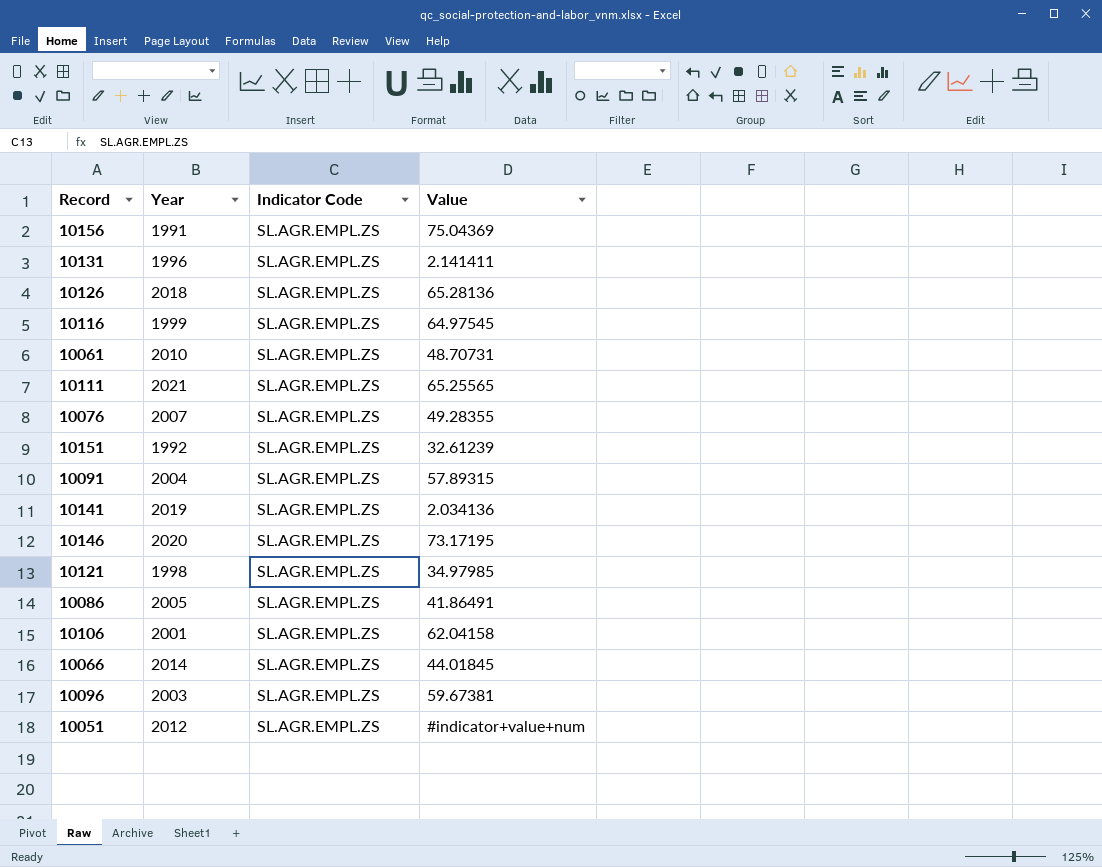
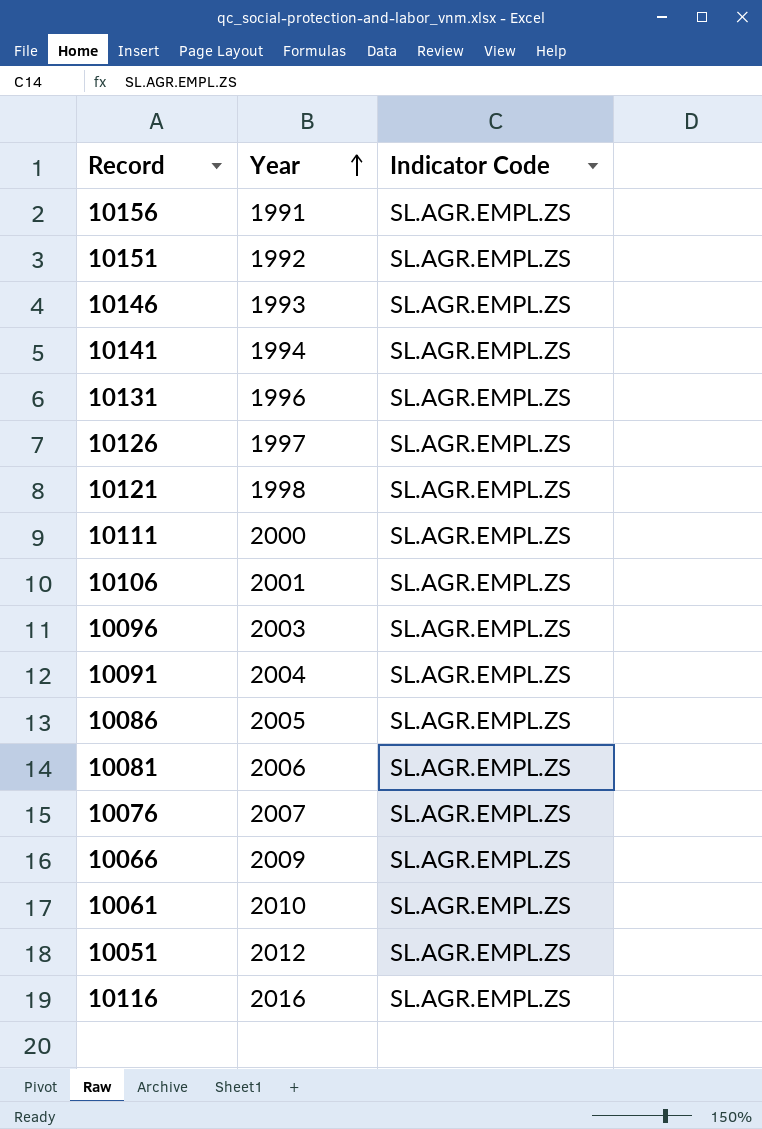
row order: none -> Year ascending
column Value | position: 4 -> none
10146 | Year: 2020 -> 1993
10141 | Year: 2019 -> 1994
10126 | Year: 2018 -> 1997
10111 | Year: 2021 -> 2000
row 10081: none -> 2006 | SL.AGR.EMPL.ZS
10066 | Year: 2014 -> 2009
10116 | Year: 1999 -> 2016

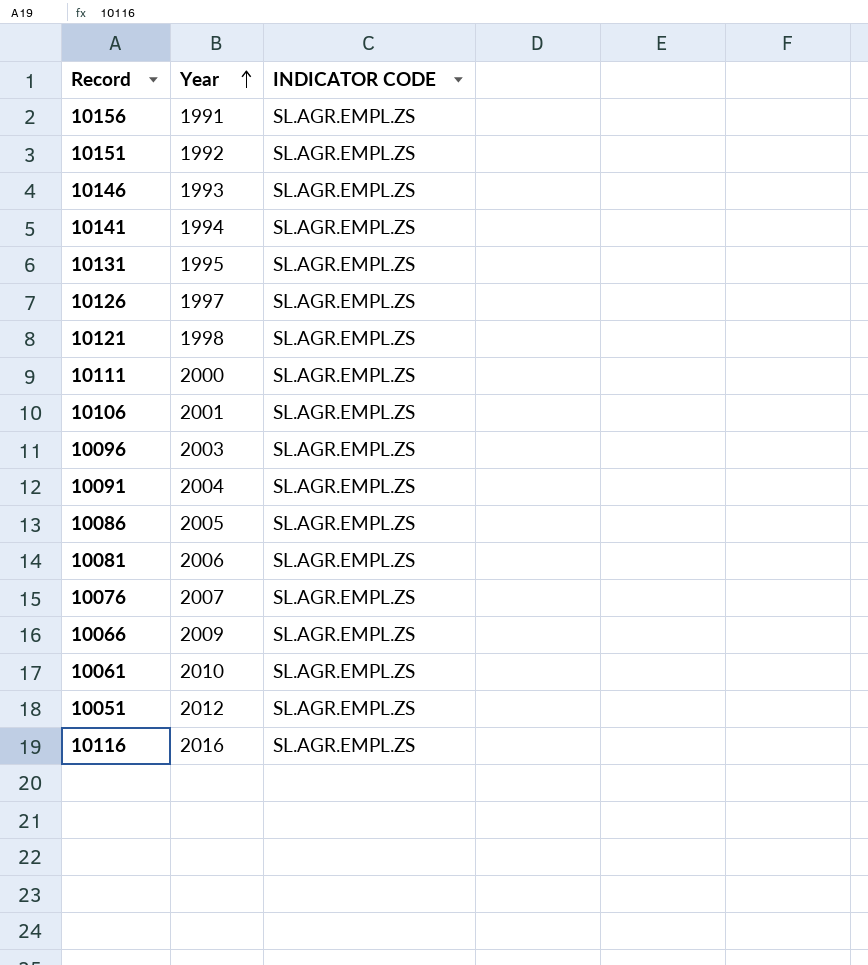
column name: Indicator Code -> INDICATOR CODE
10131 | Year: 1996 -> 1995

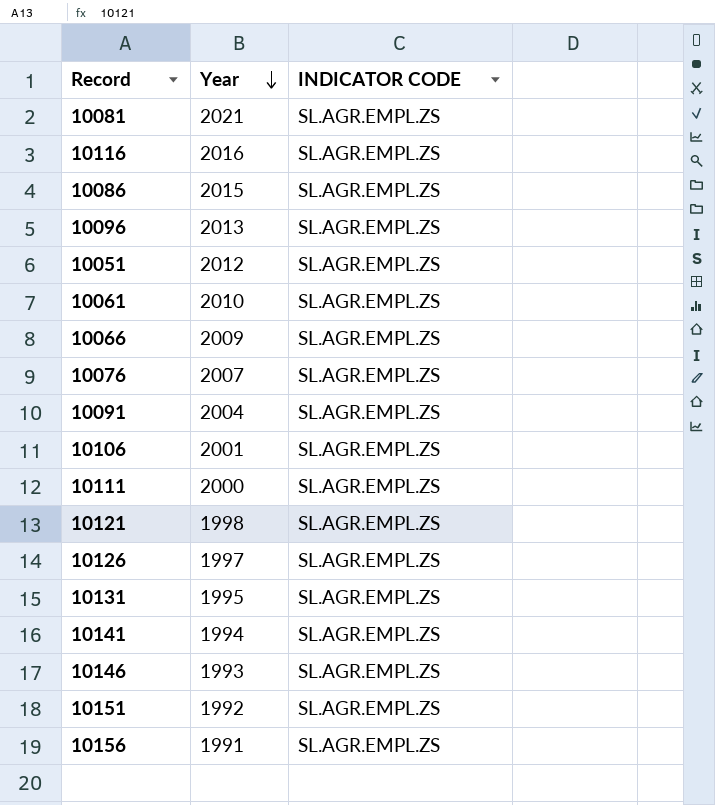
row order: Year ascending -> Year descending
10081 | Year: 2006 -> 2021
10086 | Year: 2005 -> 2015
10096 | Year: 2003 -> 2013

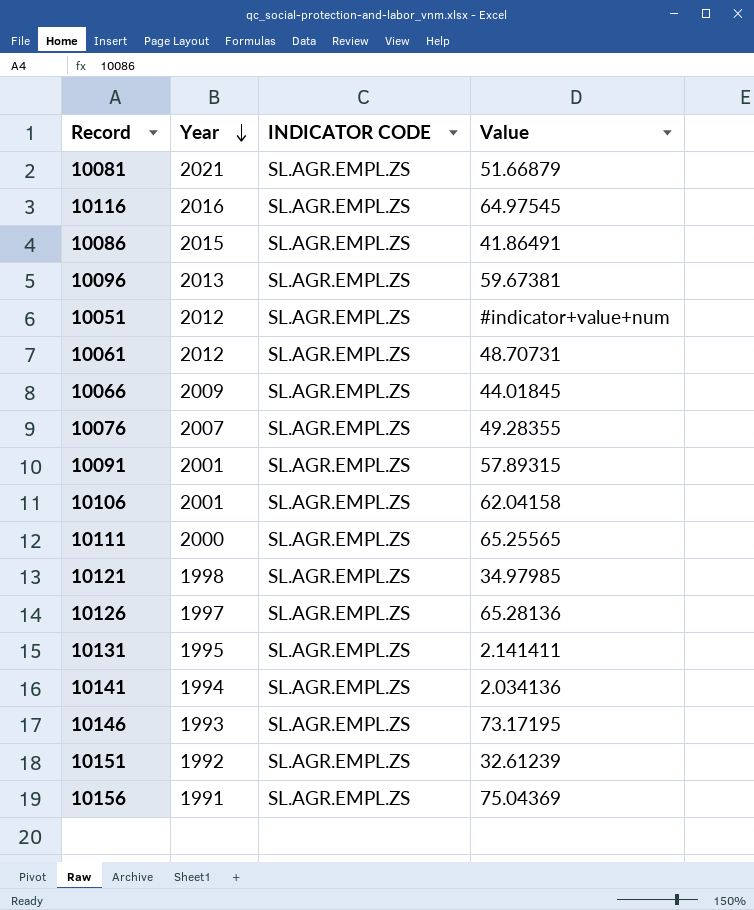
column Value | position: none -> 4
10061 | Year: 2010 -> 2012
10091 | Year: 2004 -> 2001

